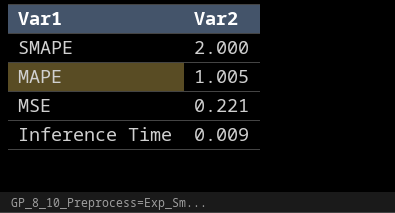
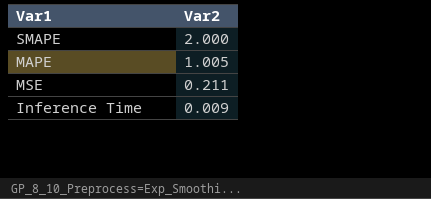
MSE | Var2: 0.221 -> 0.211

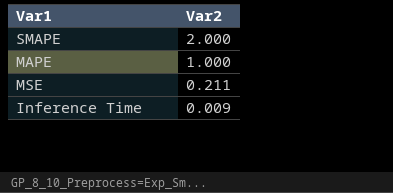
MAPE | Var2: 1.005 -> 1.000

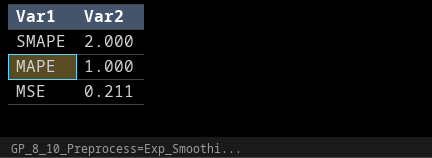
row Inference Time: 0.009 -> none

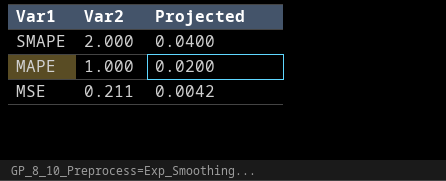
column Projected | formula: none -> [Var2] * 0.02

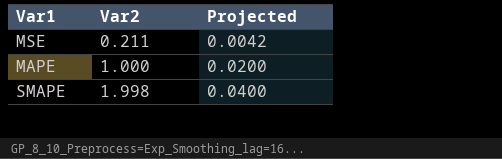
row order: Var2 descending -> Var2 ascending
SMAPE | Var2: 2.000 -> 1.998

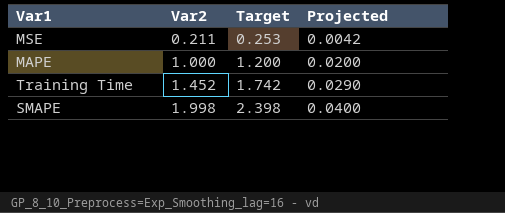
column Target | formula: none -> [Var2] * 1.2
row Training Time: none -> 1.452 | 1.742 | 0.0290

